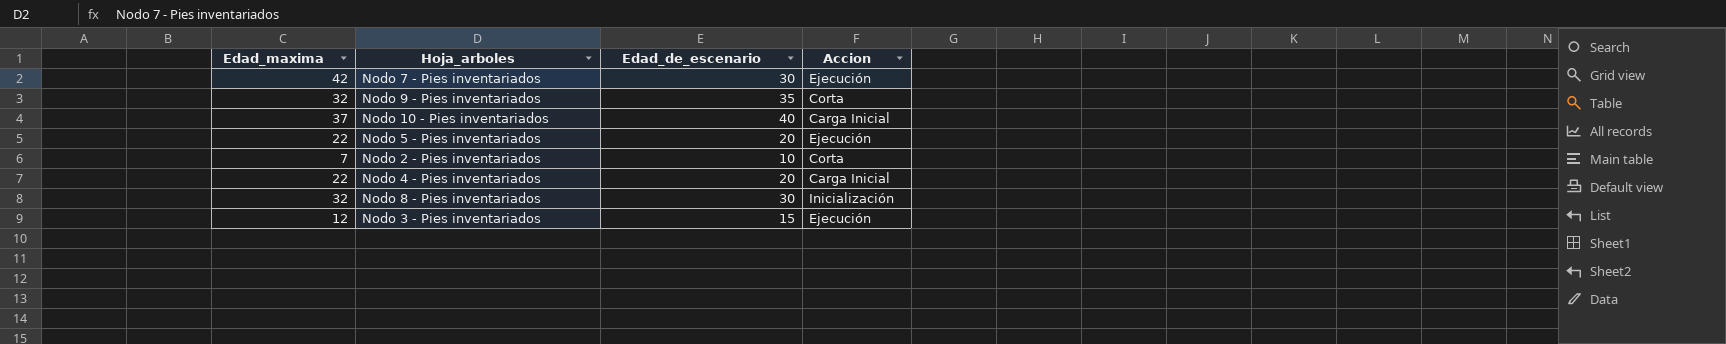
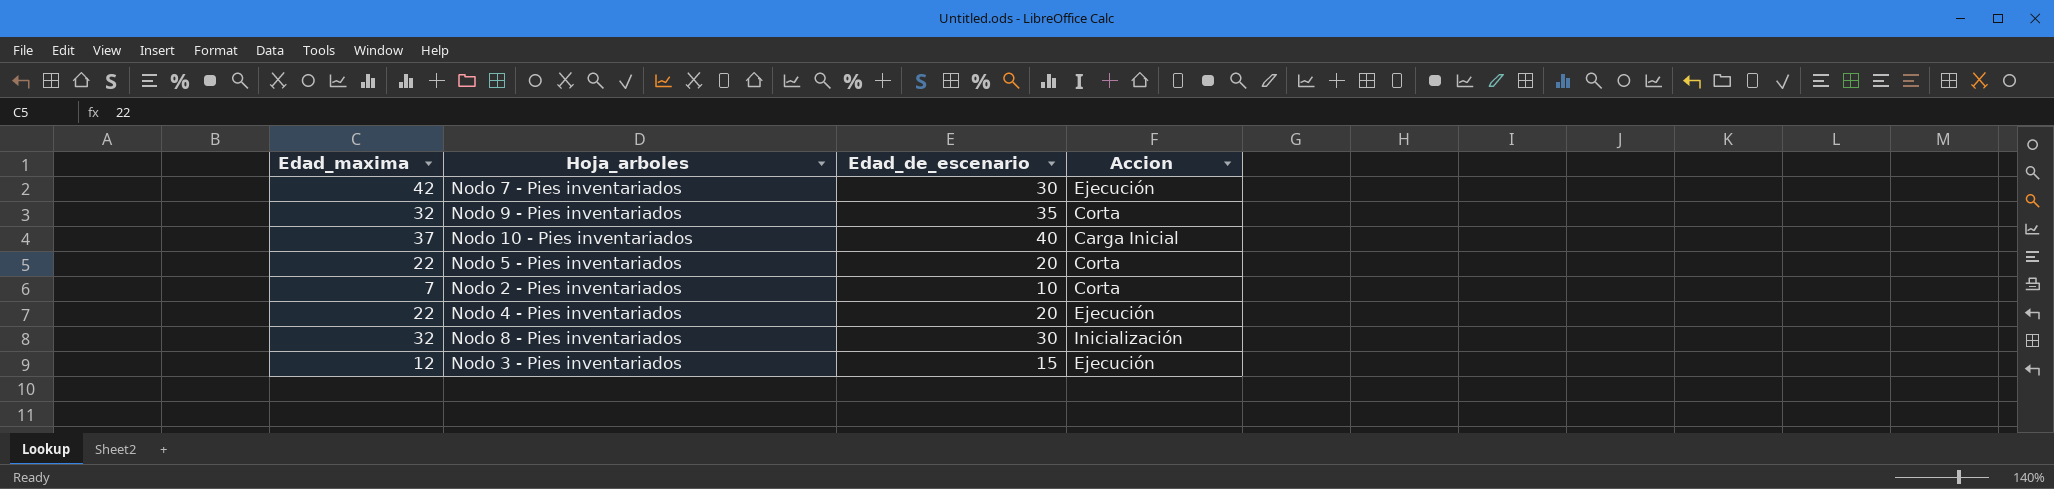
Nodo 5 - Pies inventariados | Accion: Ejecución -> Corta
Nodo 4 - Pies inventariados | Accion: Carga Inicial -> Ejecución

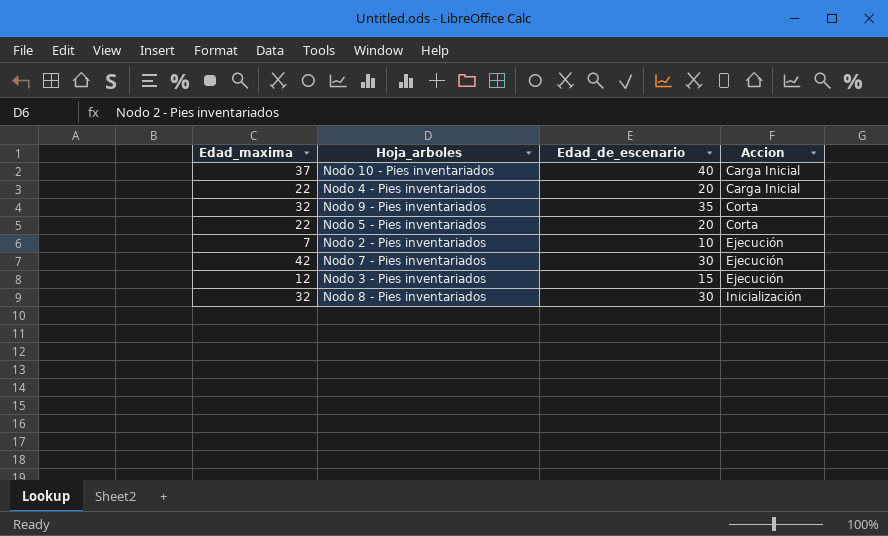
row order: none -> Accion ascending
Nodo 4 - Pies inventariados | Accion: Ejecución -> Carga Inicial
Nodo 2 - Pies inventariados | Accion: Corta -> Ejecución

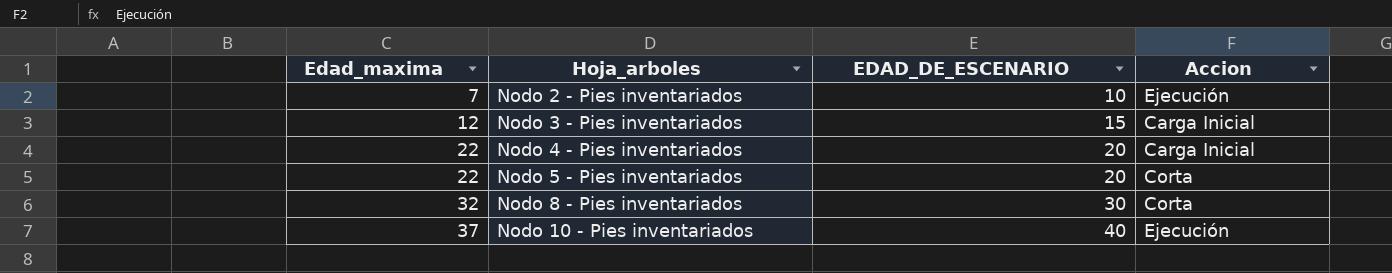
row order: Accion ascending -> Edad_maxima ascending
column name: Edad_de_escenario -> EDAD_DE_ESCENARIO
row Nodo 9 - Pies inventariados: 32 | 35 | Corta -> none
row Nodo 7 - Pies inventariados: 42 | 30 | Ejecución -> none
Nodo 3 - Pies inventariados | Accion: Ejecución -> Carga Inicial
Nodo 8 - Pies inventariados | Accion: Inicialización -> Corta
Nodo 10 - Pies inventariados | Accion: Carga Inicial -> Ejecución

